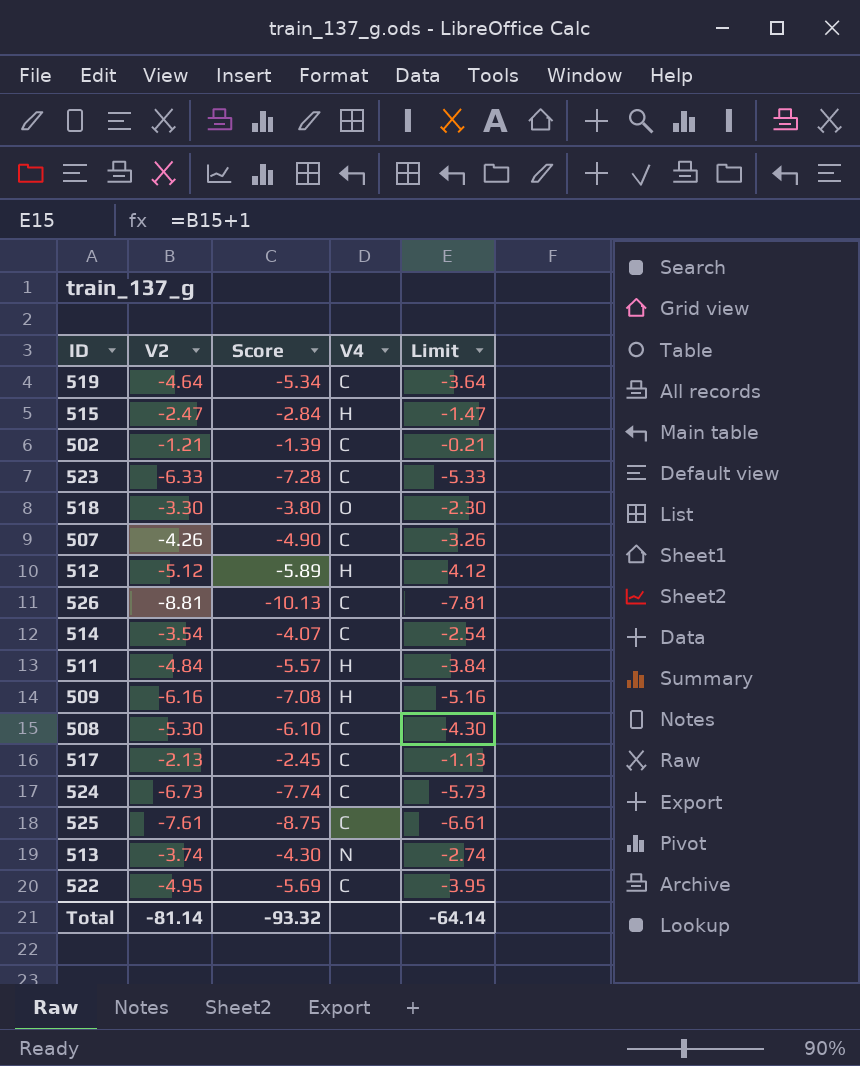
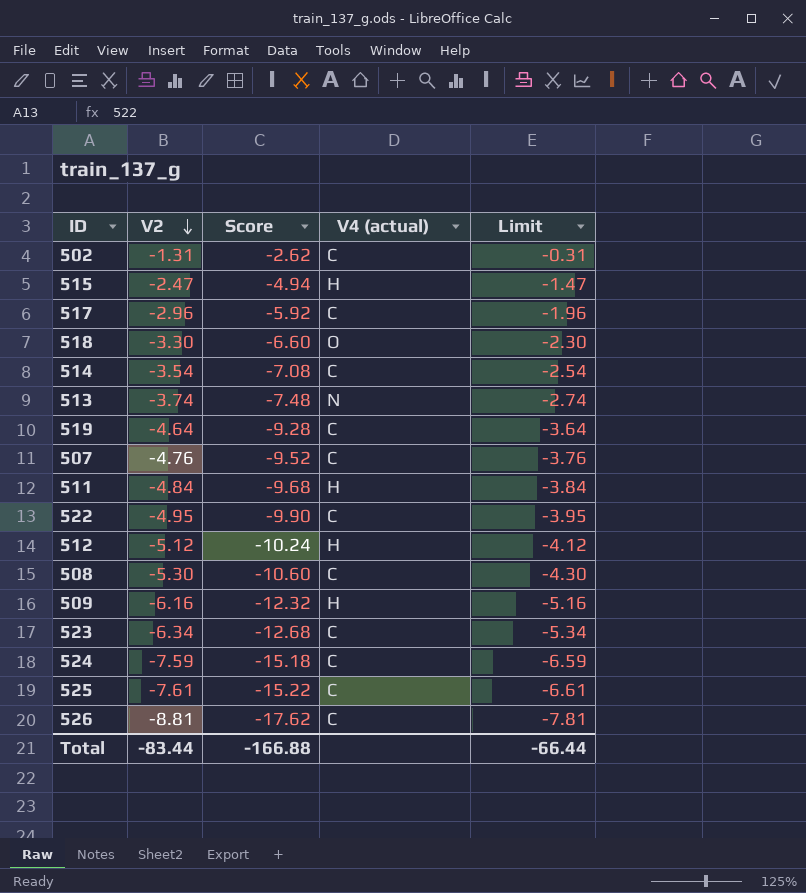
row order: none -> V2 descending
column Score | formula: [V2] * 1.15 -> [V2] * 2
column name: V4 -> V4 (actual)
502 | V2: -1.21 -> -1.31
502 | Limit: -0.21 -> -0.31
517 | V2: -2.13 -> -2.96
517 | Limit: -1.13 -> -1.96
507 | V2: -4.26 -> -4.76
507 | Limit: -3.26 -> -3.76
523 | V2: -6.33 -> -6.34
523 | Limit: -5.33 -> -5.34
524 | V2: -6.73 -> -7.59
524 | Limit: -5.73 -> -6.59
Total | V2: -81.14 -> -83.44
Total | Score: -93.32 -> -166.88
Total | Limit: -64.14 -> -66.44

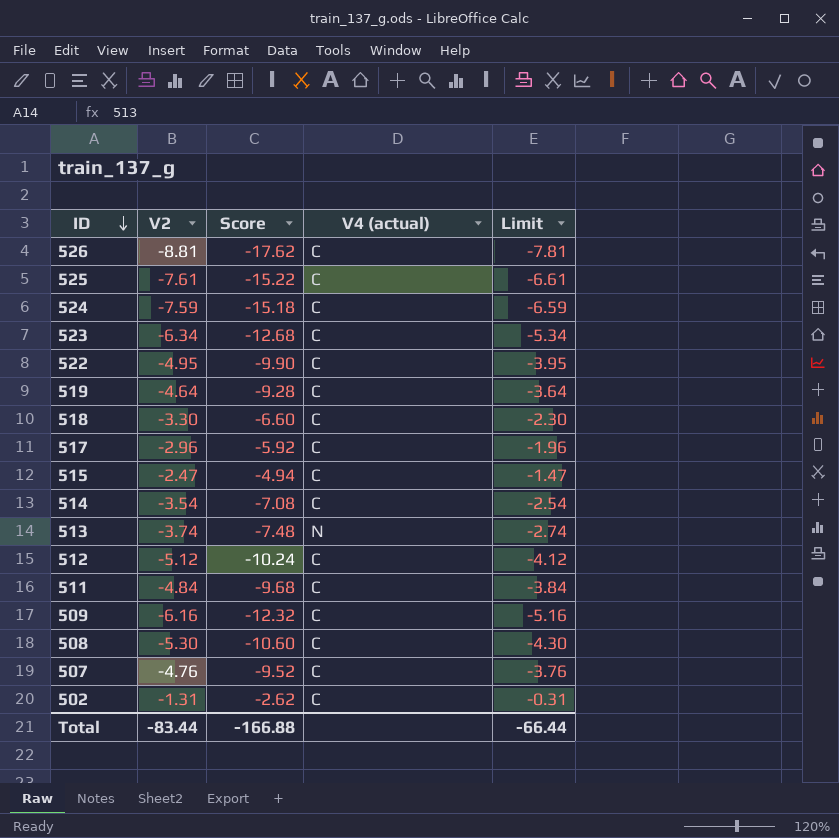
row order: V2 descending -> ID descending
518 | V4 (actual): O -> C
515 | V4 (actual): H -> C
512 | V4 (actual): H -> C
511 | V4 (actual): H -> C
509 | V4 (actual): H -> C

